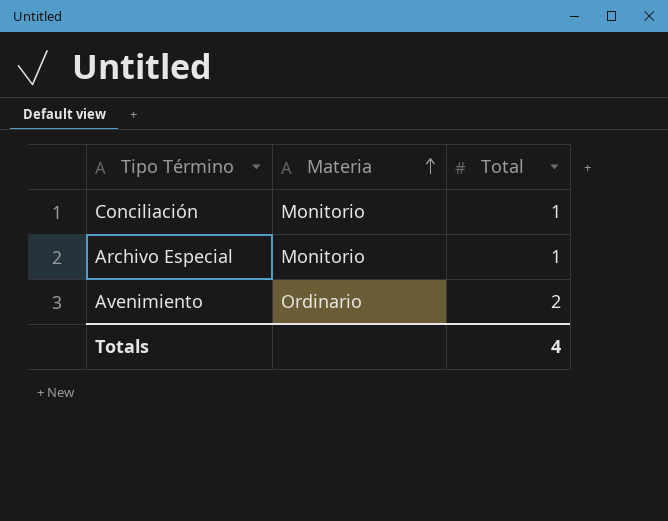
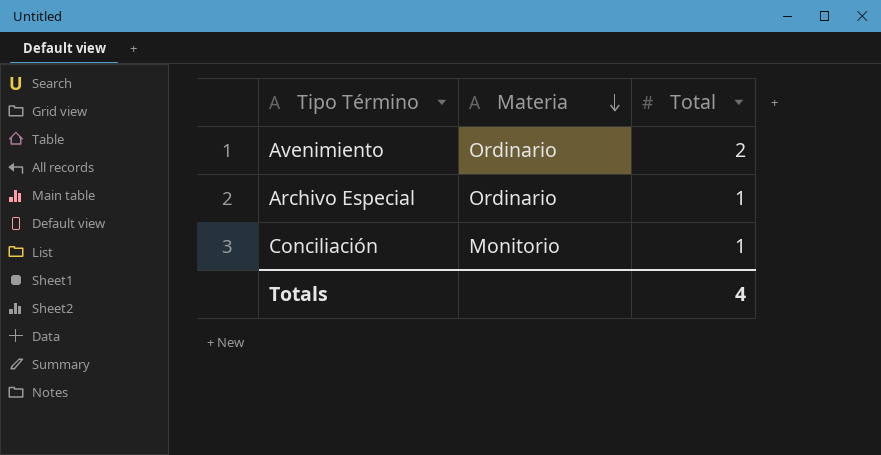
row order: Materia ascending -> Materia descending
Archivo Especial | Materia: Monitorio -> Ordinario

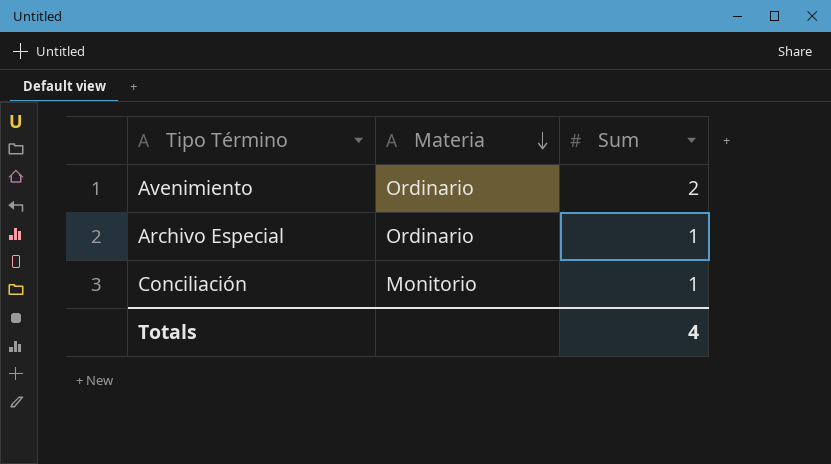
column name: Total -> Sum

